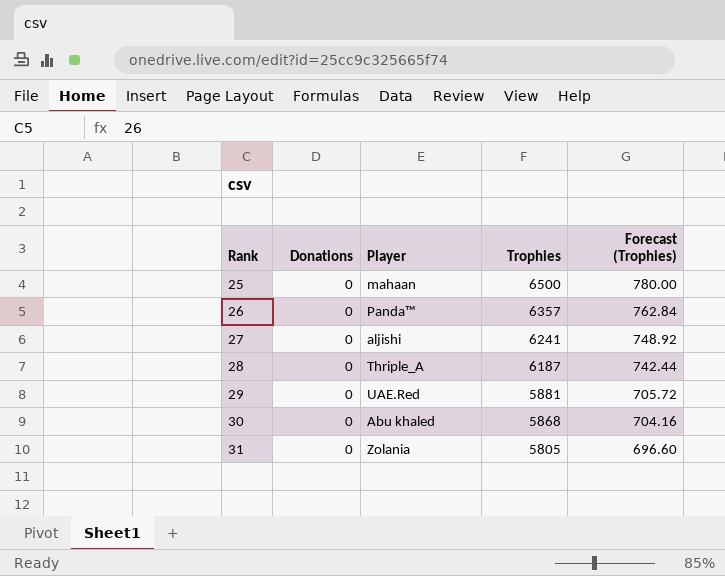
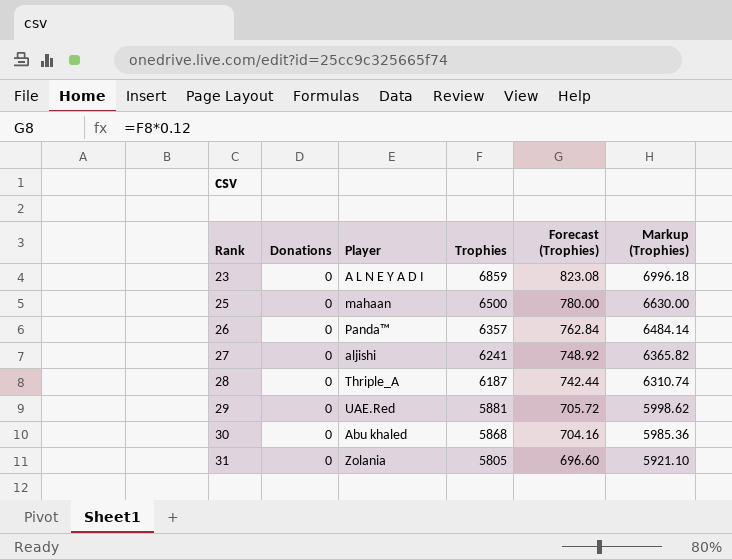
column Markup (Trophies) | formula: none -> [Trophies] * 1.02
row 23: none -> 0 | A L N E Y A D I | 6859 | 823.08 | 6996.18

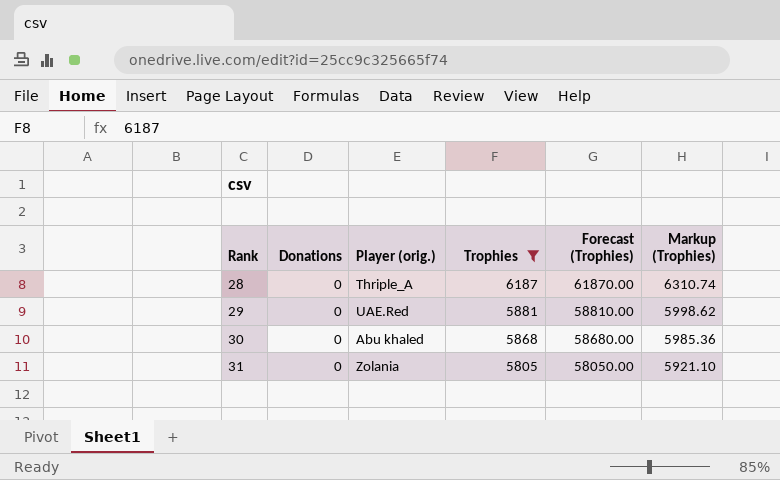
filter: none -> Trophies <= 6187
column name: Player -> Player (orig.)
column Forecast (Trophies) | formula: [Trophies] * 0.12 -> [Trophies] * 10

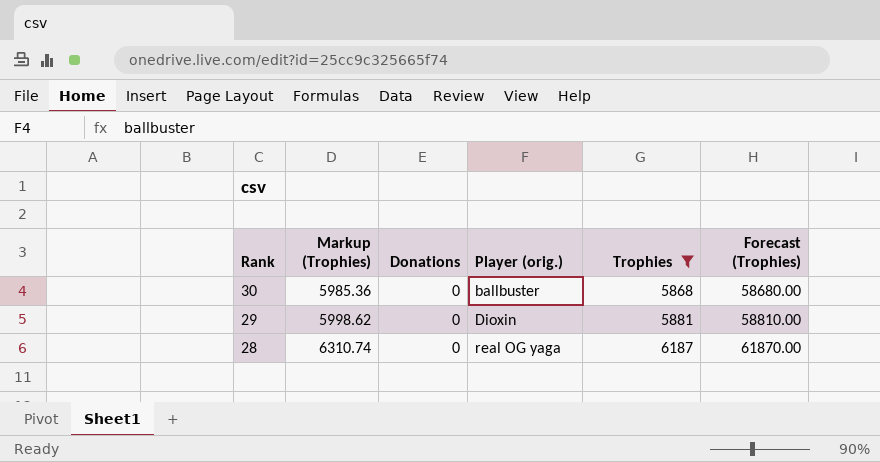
row order: Rank ascending -> Rank descending
column Markup (Trophies) | position: 6 -> 2
row 31: 0 | Zolania | 5805 | 58050.00 | 5921.10 -> none
30 | Player (orig.): Abu khaled -> ballbuster
29 | Player (orig.): UAE.Red -> Dioxin
28 | Player (orig.): Thriple_A -> real OG yaga

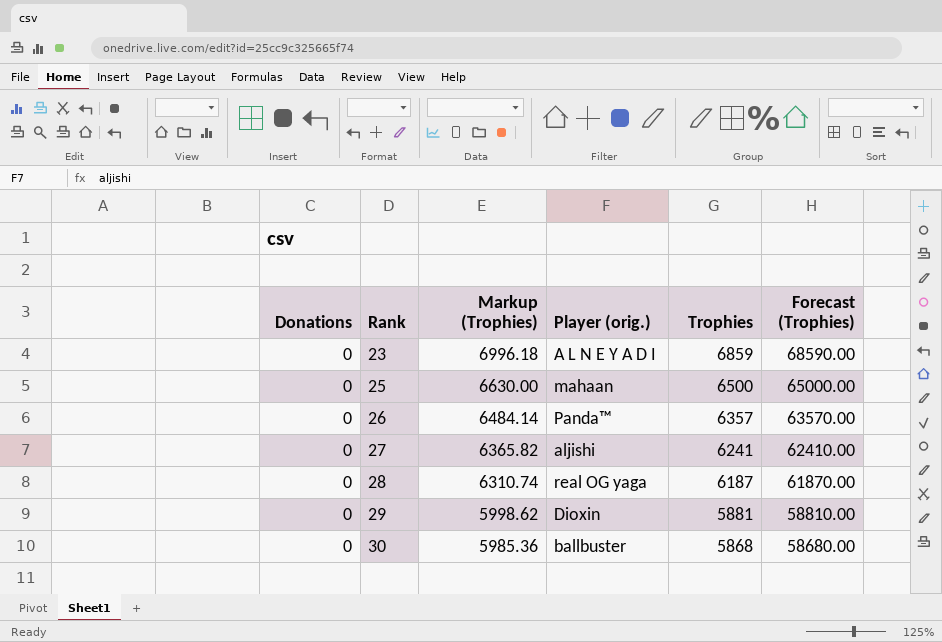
filter: Trophies <= 6187 -> none
row order: Rank descending -> Rank ascending
column Donations | position: 3 -> 1

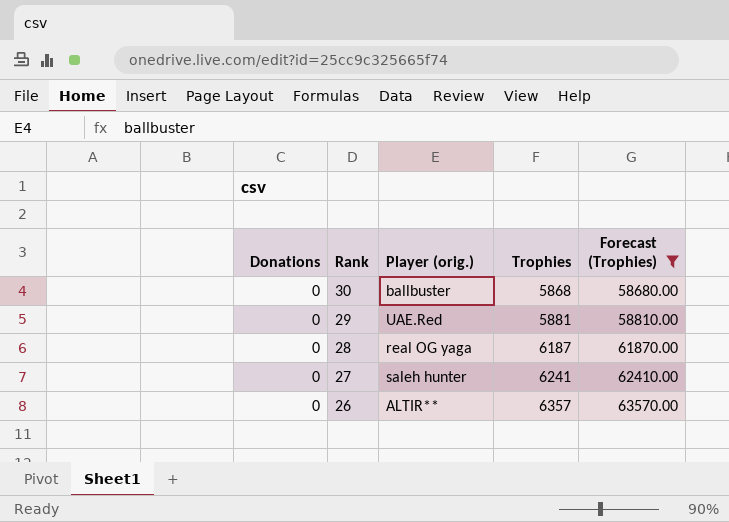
filter: none -> Forecast (Trophies) <= 63570.00
row order: Rank ascending -> Rank descending
column Markup (Trophies) | formula: [Trophies] * 1.02 -> none
29 | Player (orig.): Dioxin -> UAE.Red
27 | Player (orig.): aljishi -> saleh hunter
26 | Player (orig.): Panda™ -> ALTIR**

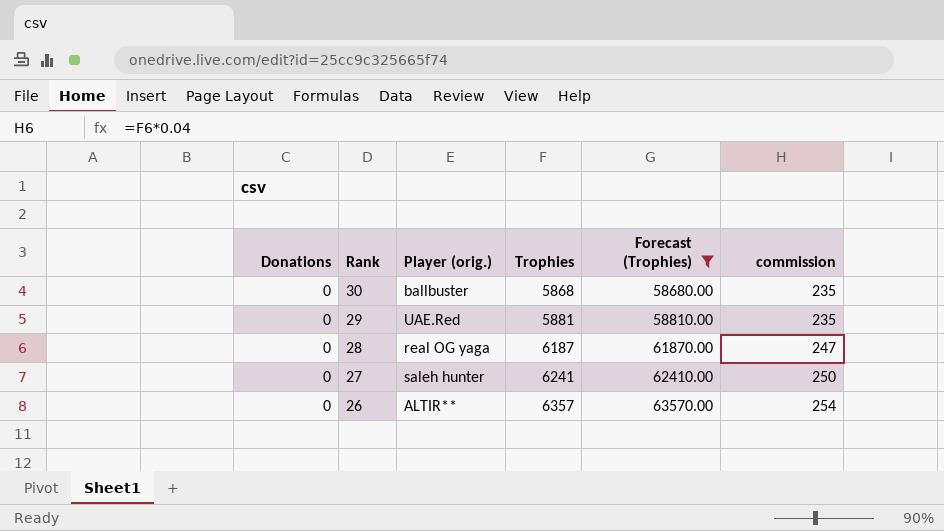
column commission | formula: none -> [Trophies] * 0.04

